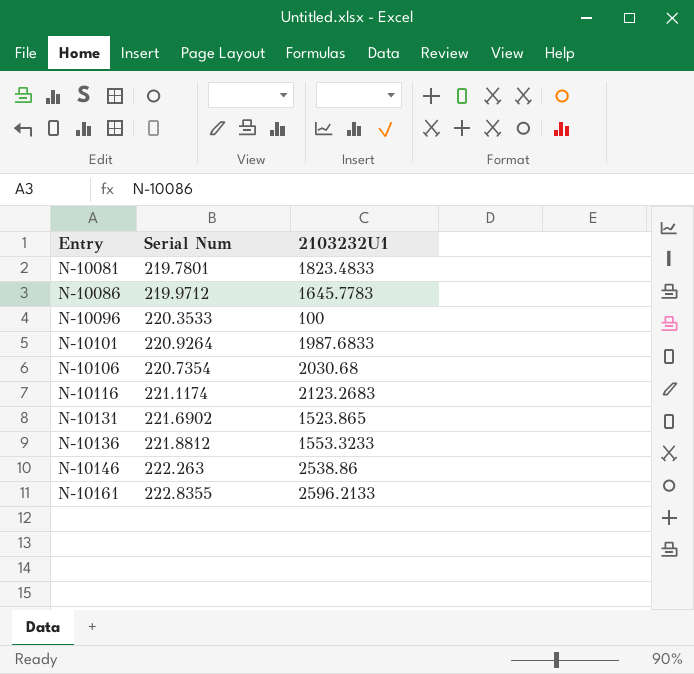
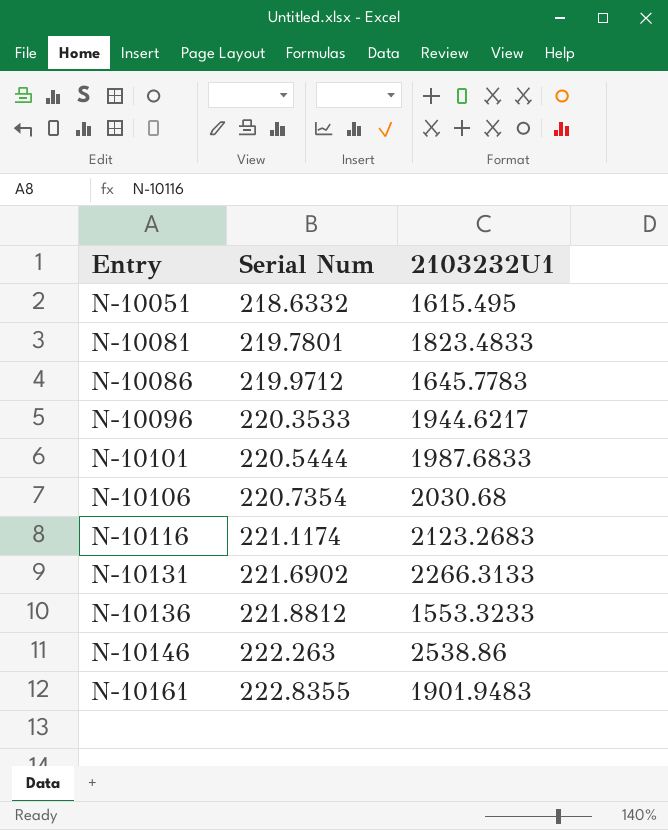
row N-10051: none -> 218.6332 | 1615.495
N-10096 | 2103232U1: 100 -> 1944.6217
N-10101 | Serial Num: 220.9264 -> 220.5444
N-10131 | 2103232U1: 1523.865 -> 2266.3133
N-10161 | 2103232U1: 2596.2133 -> 1901.9483

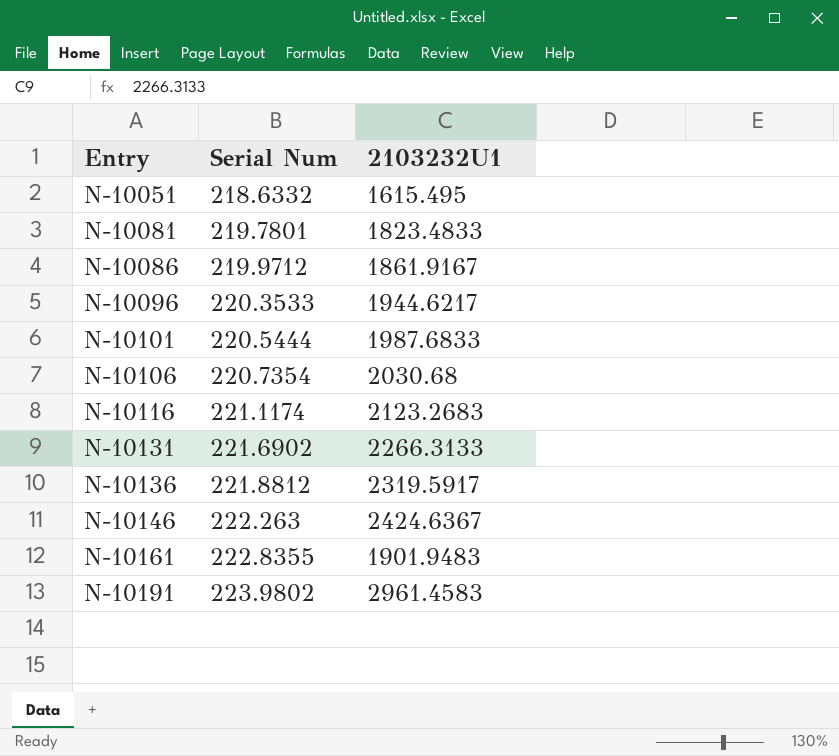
N-10086 | 2103232U1: 1645.7783 -> 1861.9167
N-10136 | 2103232U1: 1553.3233 -> 2319.5917
N-10146 | 2103232U1: 2538.86 -> 2424.6367
row N-10191: none -> 223.9802 | 2961.4583

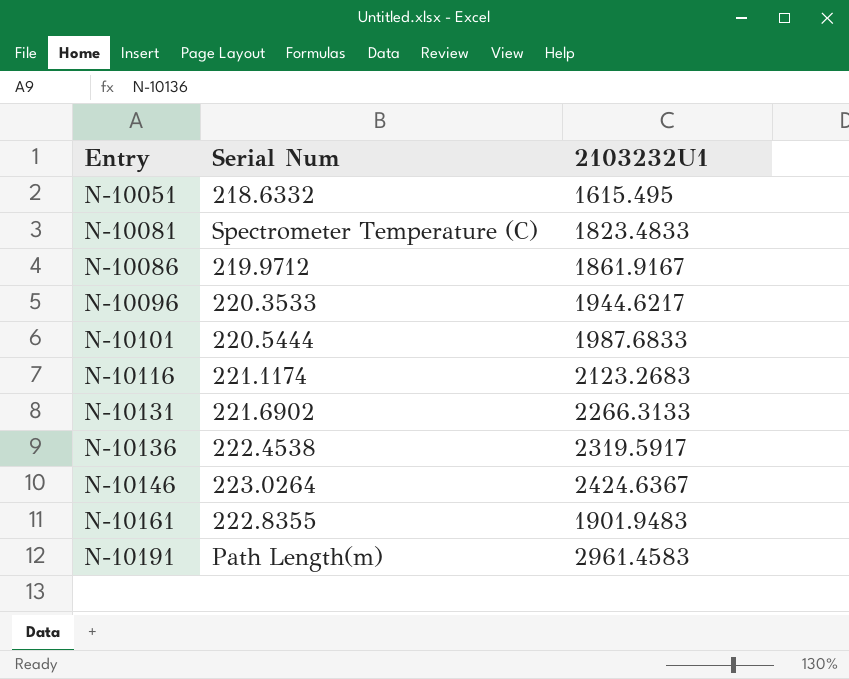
row N-10106: 220.7354 | 2030.68 -> none
N-10081 | Serial Num: 219.7801 -> Spectrometer Temperature (C)
N-10136 | Serial Num: 221.8812 -> 222.4538
N-10146 | Serial Num: 222.263 -> 223.0264
N-10191 | Serial Num: 223.9802 -> Path Length(m)

